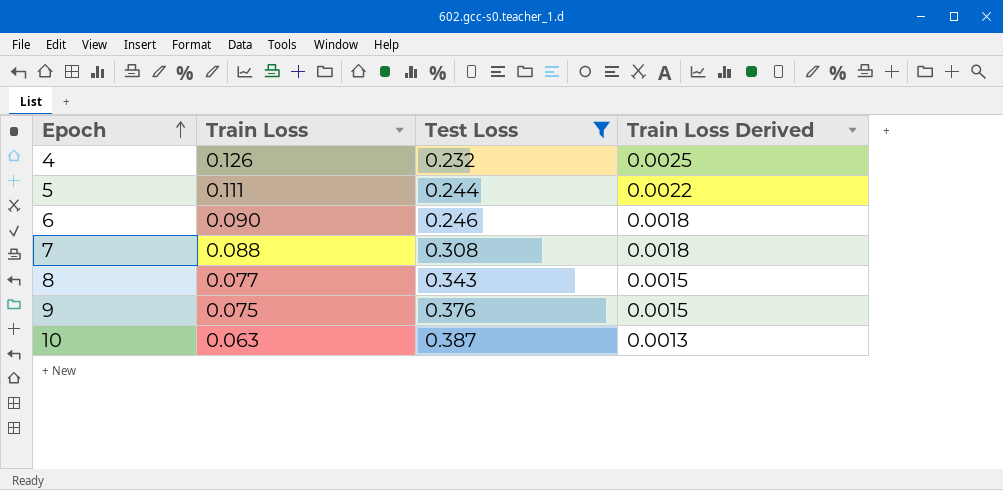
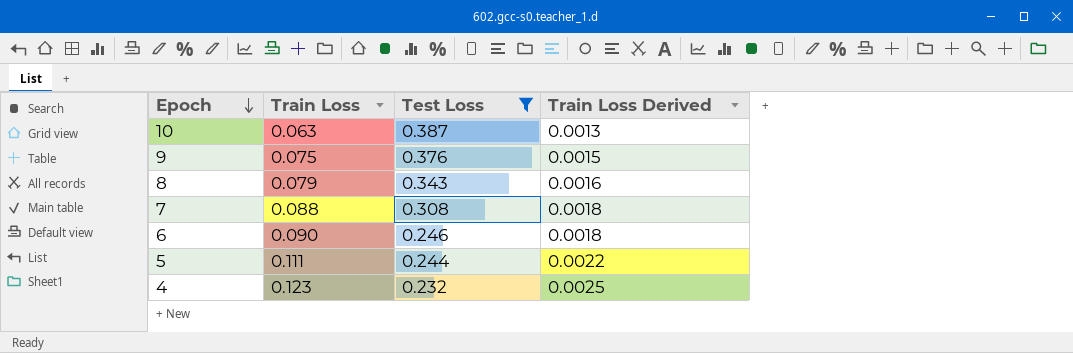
row order: Epoch ascending -> Epoch descending
8 | Train Loss: 0.077 -> 0.079
8 | Train Loss Derived: 0.0015 -> 0.0016
4 | Train Loss: 0.126 -> 0.123

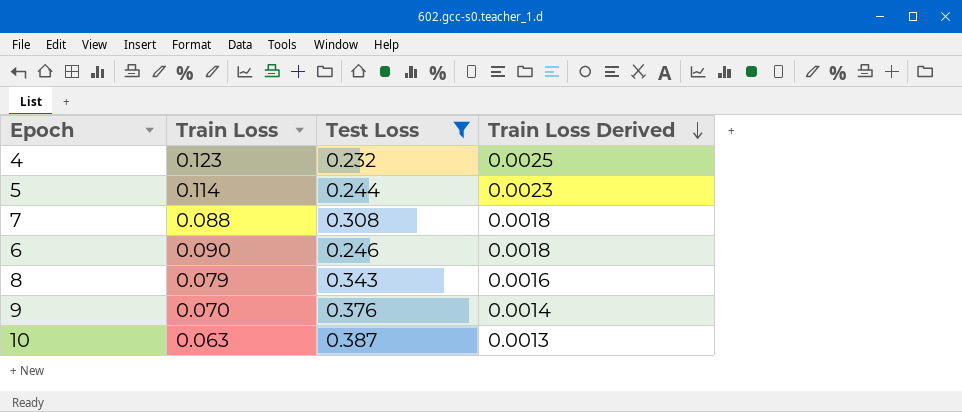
row order: Epoch descending -> Train Loss Derived descending
5 | Train Loss: 0.111 -> 0.114
5 | Train Loss Derived: 0.0022 -> 0.0023
9 | Train Loss: 0.075 -> 0.070
9 | Train Loss Derived: 0.0015 -> 0.0014

